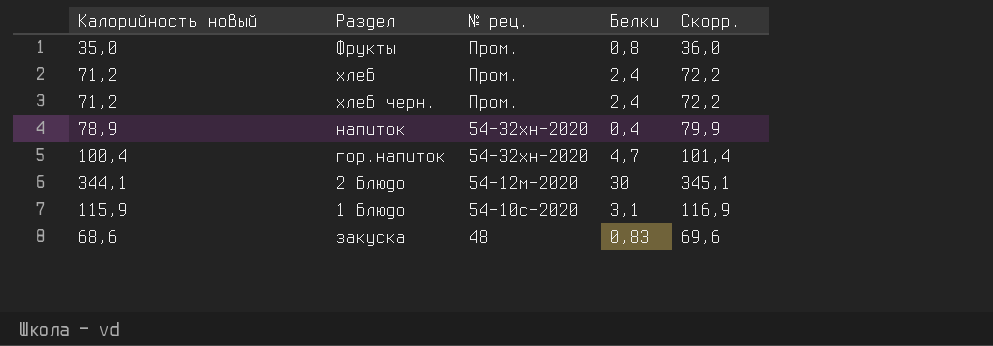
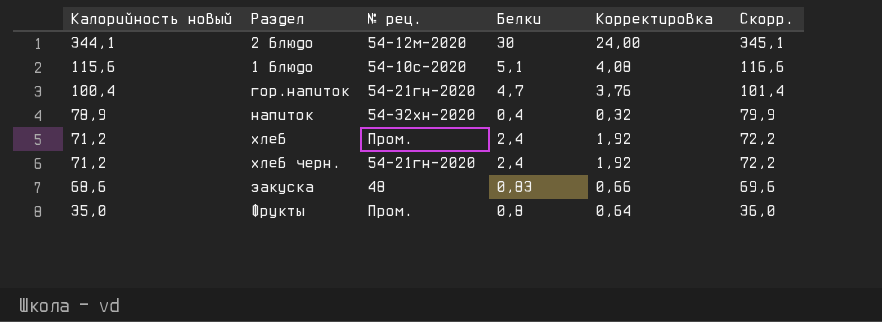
row order: № рец. descending -> Калорийность новый descending
column Корректировка | formula: none -> [Белки] * 0,8
1 блюдо | Калорийность новый: 115,9 -> 115,6
1 блюдо | Белки: 3,1 -> 5,1
1 блюдо | Скорр.: 116,9 -> 116,6
гор.напиток | № рец.: 54-32хн-2020 -> 54-21гн-2020
хлеб черн. | № рец.: Пром. -> 54-21гн-2020

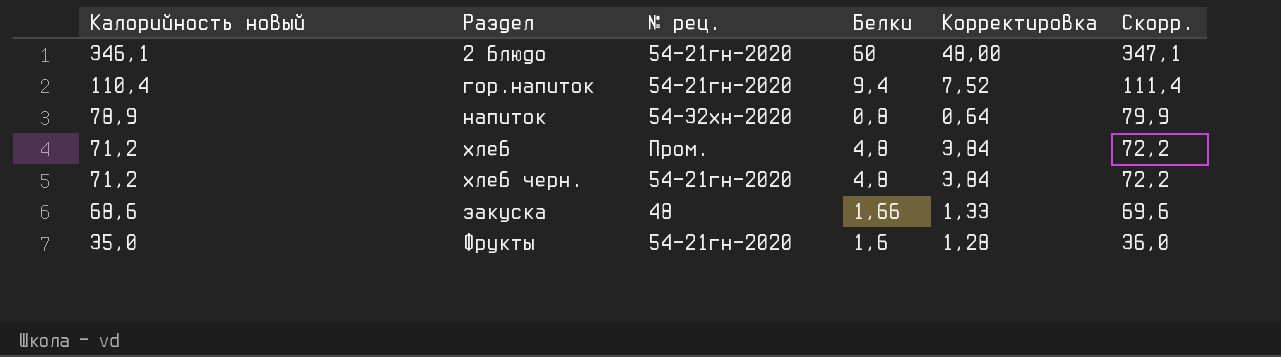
row 1 блюдо: 115,6 | 54-10с-2020 | 5,1 | 4,08 | 116,6 -> none
2 блюдо | Калорийность новый: 344,1 -> 346,1
2 блюдо | № рец.: 54-12м-2020 -> 54-21гн-2020
2 блюдо | Белки: 30 -> 60
2 блюдо | Корректировка: 24,00 -> 48,00
2 блюдо | Скорр.: 345,1 -> 347,1
гор.напиток | Калорийность новый: 100,4 -> 110,4
гор.напиток | Белки: 4,7 -> 9,4
гор.напиток | Корректировка: 3,76 -> 7,52
гор.напиток | Скорр.: 101,4 -> 111,4
напиток | Белки: 0,4 -> 0,8
напиток | Корректировка: 0,32 -> 0,64
хлеб | Белки: 2,4 -> 4,8
хлеб | Корректировка: 1,92 -> 3,84
хлеб черн. | Белки: 2,4 -> 4,8
хлеб черн. | Корректировка: 1,92 -> 3,84
закуска | Белки: 0,83 -> 1,66
закуска | Корректировка: 0,66 -> 1,33
Фрукты | № рец.: Пром. -> 54-21гн-2020
Фрукты | Белки: 0,8 -> 1,6
Фрукты | Корректировка: 0,64 -> 1,28

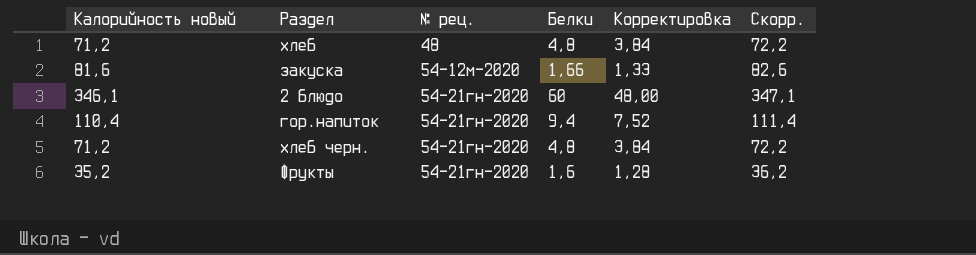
row order: Калорийность новый descending -> № рец. ascending
row напиток: 78,9 | 54-32хн-2020 | 0,8 | 0,64 | 79,9 -> none
хлеб | № рец.: Пром. -> 48
закуска | Калорийность новый: 68,6 -> 81,6
закуска | № рец.: 48 -> 54-12м-2020
закуска | Скорр.: 69,6 -> 82,6
Фрукты | Калорийность новый: 35,0 -> 35,2
Фрукты | Скорр.: 36,0 -> 36,2

